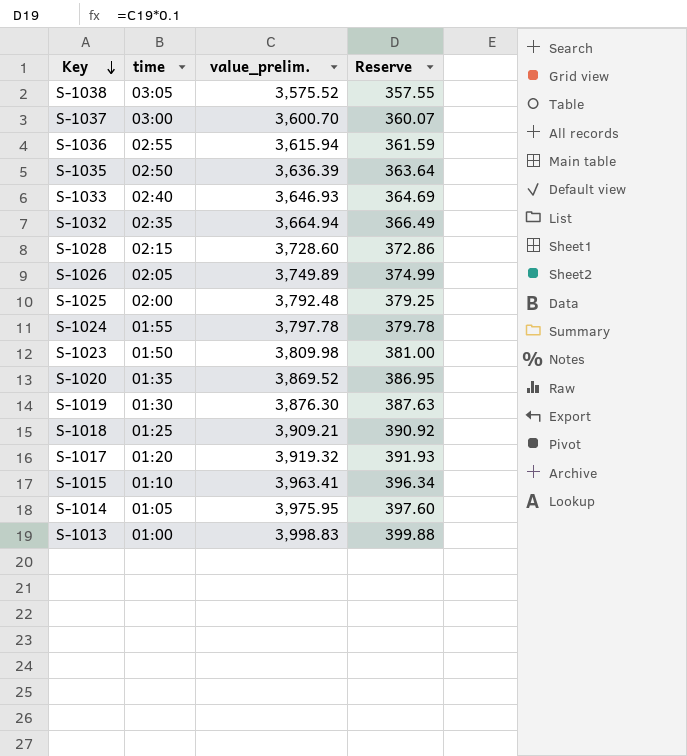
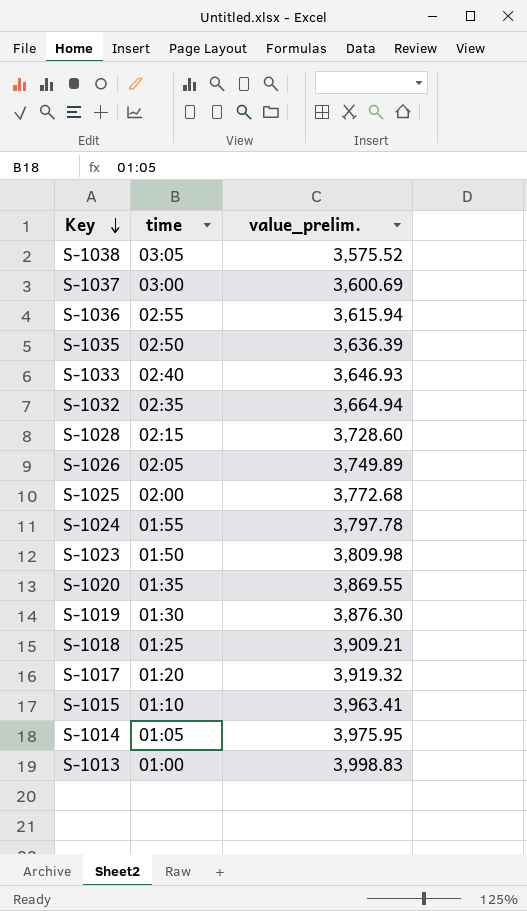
column Reserve | formula: [value_prelim.] * 0.1 -> none
S-1037 | value_prelim.: 3,600.70 -> 3,600.69
S-1025 | value_prelim.: 3,792.48 -> 3,772.68
S-1020 | value_prelim.: 3,869.52 -> 3,869.55

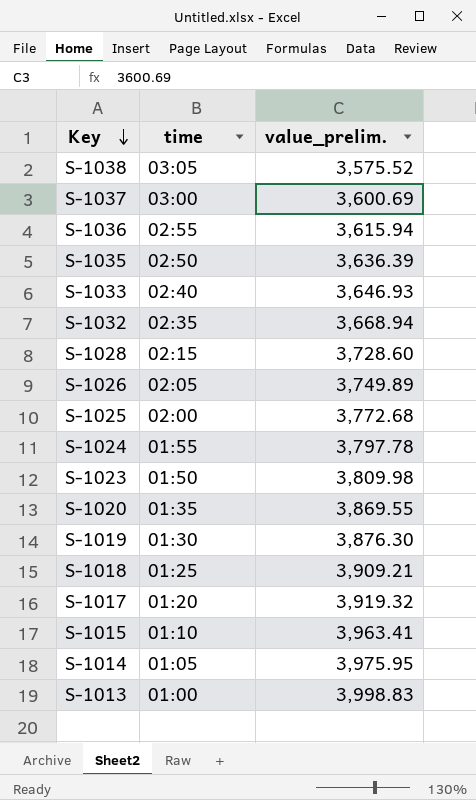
S-1032 | value_prelim.: 3,664.94 -> 3,668.94

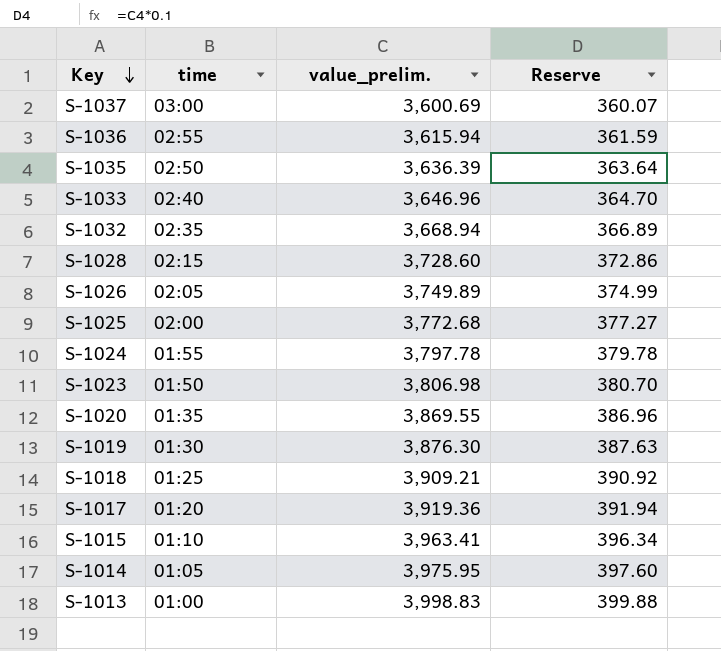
column Reserve | formula: none -> [value_prelim.] * 0.1
row S-1038: 03:05 | 3,575.52 -> none
S-1033 | value_prelim.: 3,646.93 -> 3,646.96
S-1023 | value_prelim.: 3,809.98 -> 3,806.98
S-1017 | value_prelim.: 3,919.32 -> 3,919.36

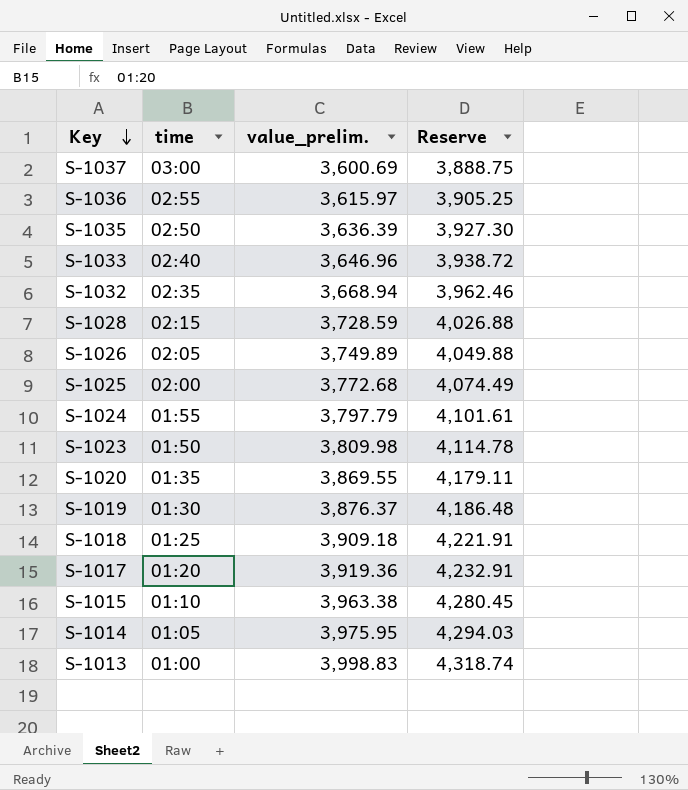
column Reserve | formula: [value_prelim.] * 0.1 -> [value_prelim.] * 1.08
S-1036 | value_prelim.: 3,615.94 -> 3,615.97
S-1028 | value_prelim.: 3,728.60 -> 3,728.59
S-1024 | value_prelim.: 3,797.78 -> 3,797.79
S-1023 | value_prelim.: 3,806.98 -> 3,809.98
S-1019 | value_prelim.: 3,876.30 -> 3,876.37
S-1018 | value_prelim.: 3,909.21 -> 3,909.18
S-1015 | value_prelim.: 3,963.41 -> 3,963.38

